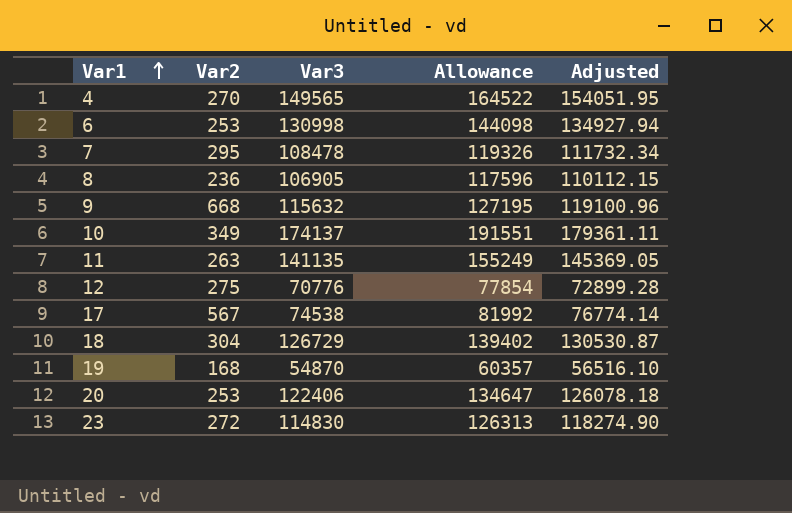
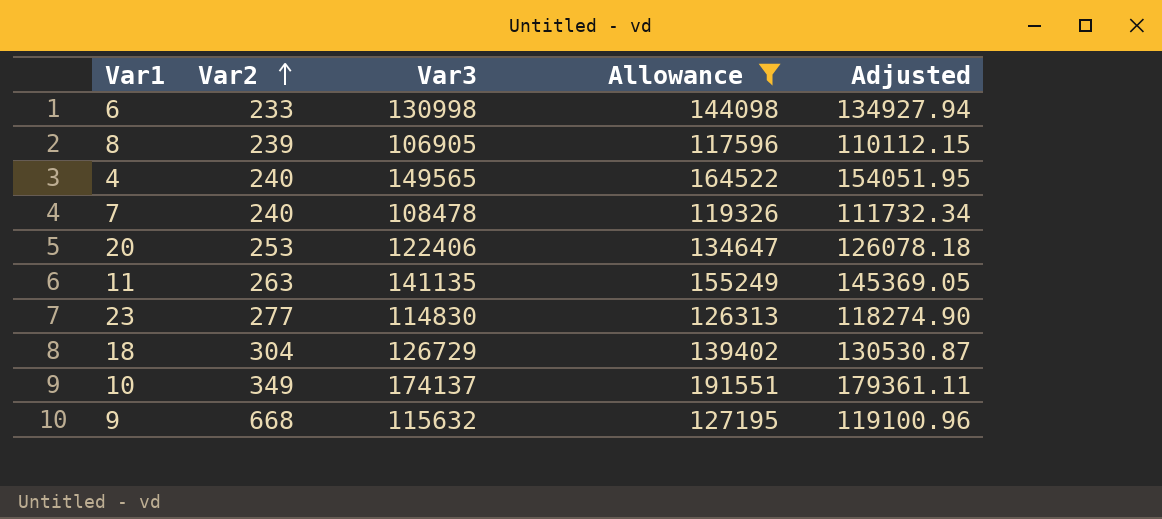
filter: none -> Allowance >= 117596
row order: Var1 ascending -> Var2 ascending
6 | Var2: 253 -> 233
8 | Var2: 236 -> 239
4 | Var2: 270 -> 240
7 | Var2: 295 -> 240
23 | Var2: 272 -> 277

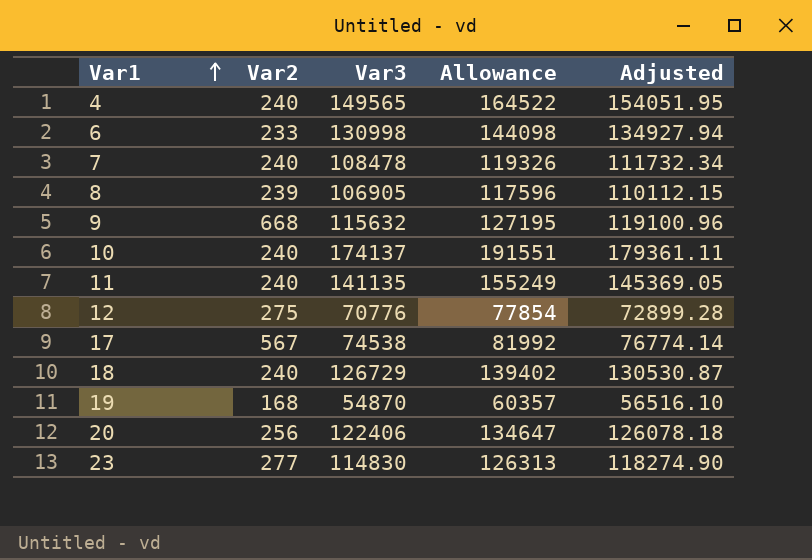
filter: Allowance >= 117596 -> none
row order: Var2 ascending -> Var1 ascending
10 | Var2: 349 -> 240
11 | Var2: 263 -> 240
18 | Var2: 304 -> 240
20 | Var2: 253 -> 256

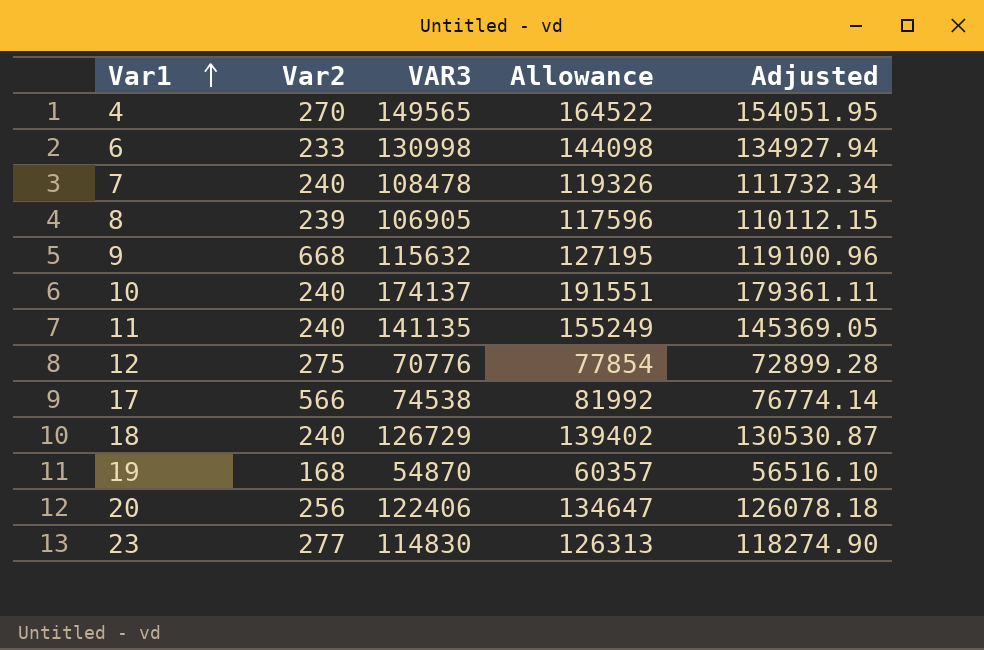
column name: Var3 -> VAR3
4 | Var2: 240 -> 270
17 | Var2: 567 -> 566

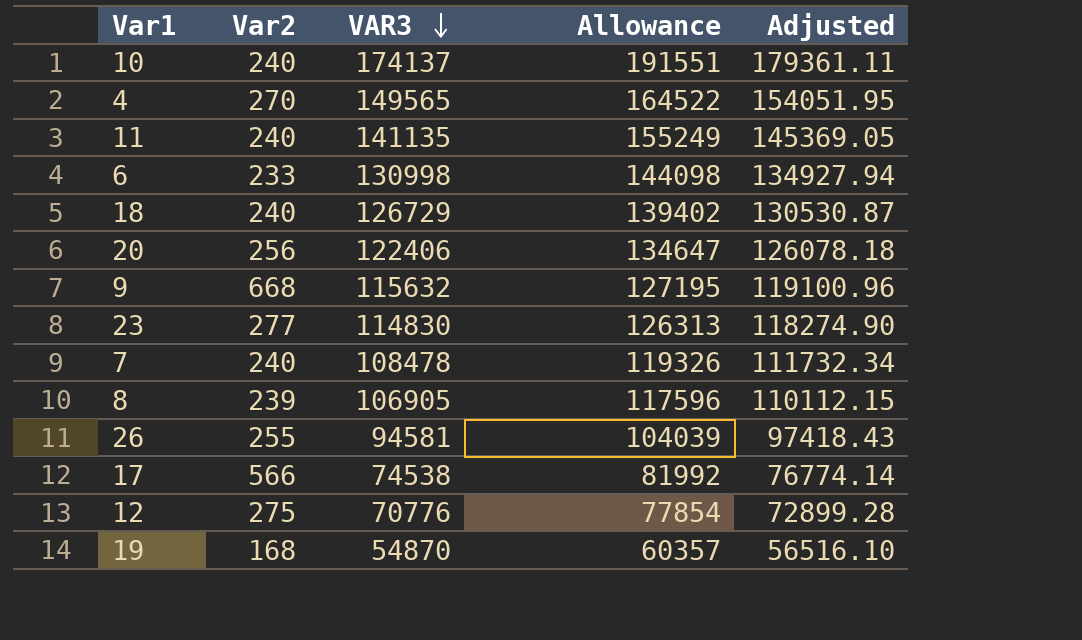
row order: Var1 ascending -> VAR3 descending
row 26: none -> 255 | 94581 | 104039 | 97418.43

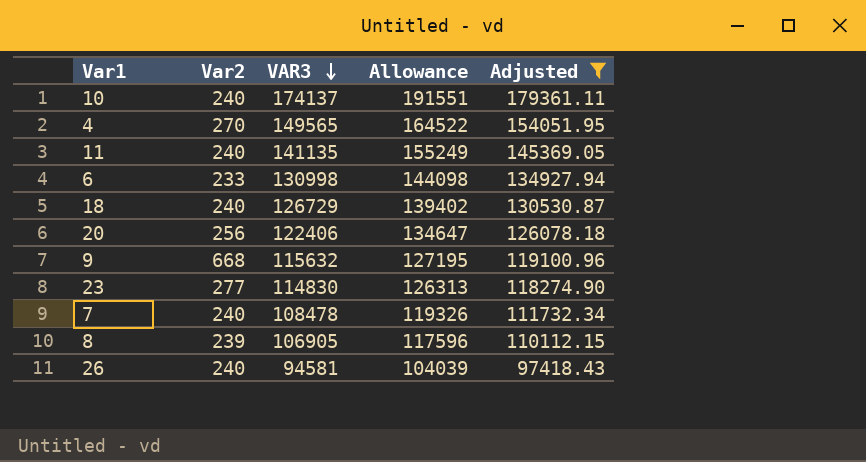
filter: none -> Adjusted >= 97418.43
26 | Var2: 255 -> 240

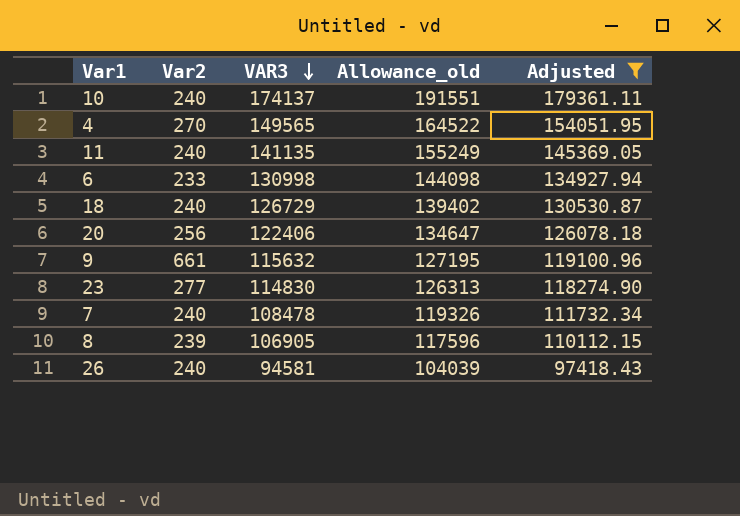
column name: Allowance -> Allowance_old
9 | Var2: 668 -> 661

